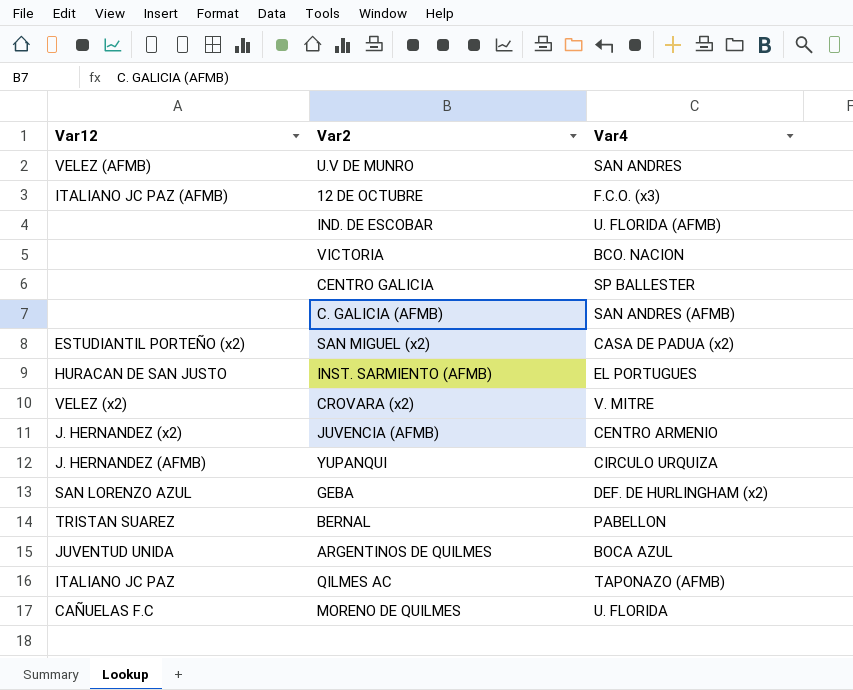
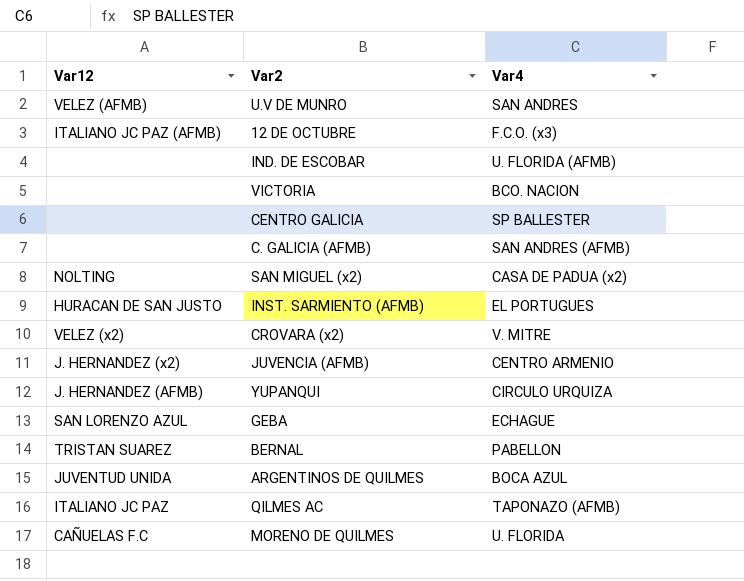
SAN MIGUEL (x2) | Var12: ESTUDIANTIL PORTEÑO (x2) -> NOLTING
GEBA | Var4: DEF. DE HURLINGHAM (x2) -> ECHAGUE

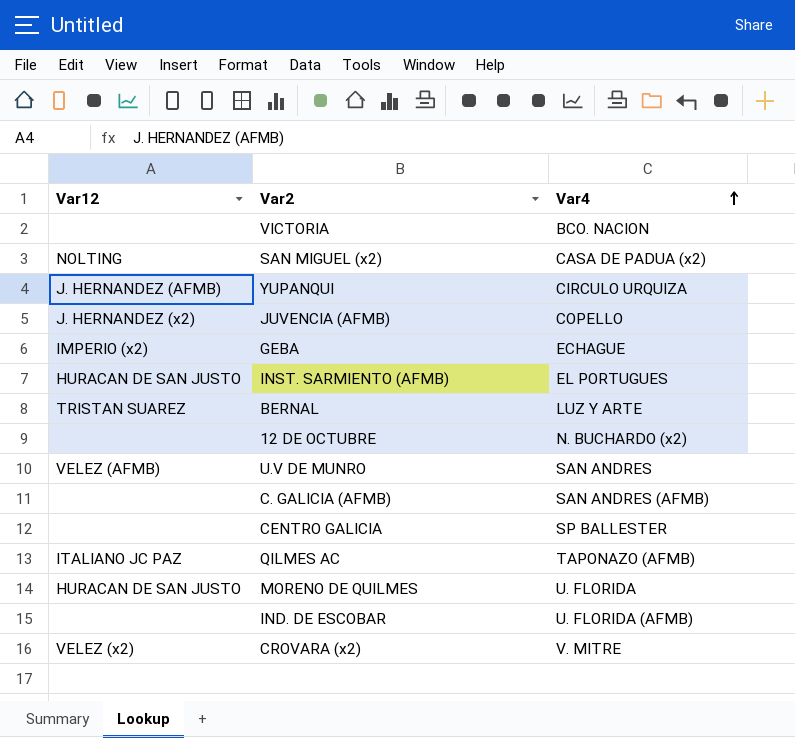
row order: none -> Var4 ascending
row ARGENTINOS DE QUILMES: JUVENTUD UNIDA | BOCA AZUL -> none
JUVENCIA (AFMB) | Var4: CENTRO ARMENIO -> COPELLO
GEBA | Var12: SAN LORENZO AZUL -> IMPERIO (x2)
BERNAL | Var4: PABELLON -> LUZ Y ARTE
12 DE OCTUBRE | Var12: ITALIANO JC PAZ (AFMB) -> none
12 DE OCTUBRE | Var4: F.C.O. (x3) -> N. BUCHARDO (x2)
MORENO DE QUILMES | Var12: CAÑUELAS F.C -> HURACAN DE SAN JUSTO

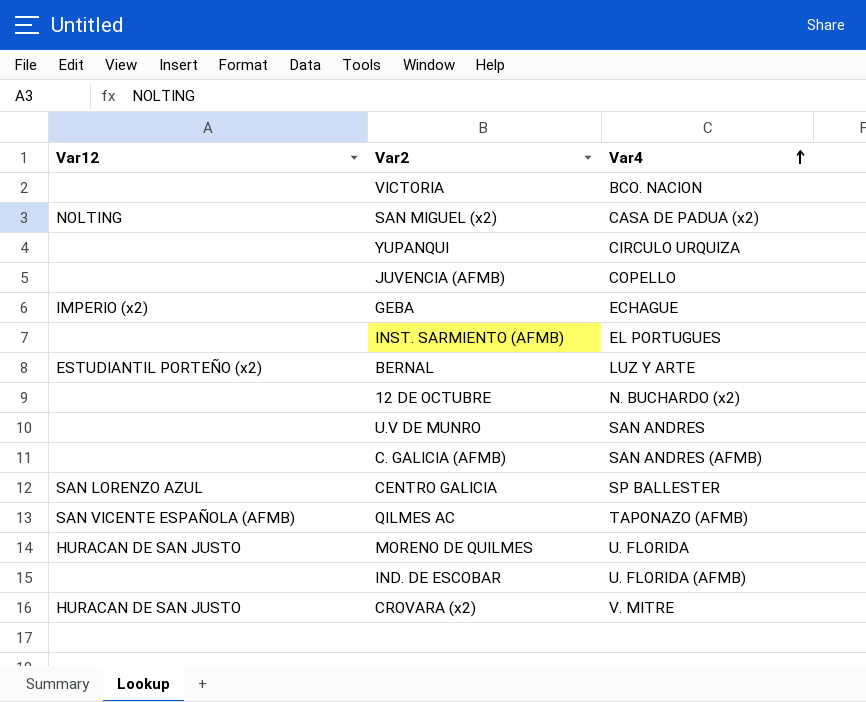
YUPANQUI | Var12: J. HERNANDEZ (AFMB) -> none
JUVENCIA (AFMB) | Var12: J. HERNANDEZ (x2) -> none
INST. SARMIENTO (AFMB) | Var12: HURACAN DE SAN JUSTO -> none
BERNAL | Var12: TRISTAN SUAREZ -> ESTUDIANTIL PORTEÑO (x2)
U.V DE MUNRO | Var12: VELEZ (AFMB) -> none
CENTRO GALICIA | Var12: none -> SAN LORENZO AZUL
QILMES AC | Var12: ITALIANO JC PAZ -> SAN VICENTE ESPAÑOLA (AFMB)
CROVARA (x2) | Var12: VELEZ (x2) -> HURACAN DE SAN JUSTO

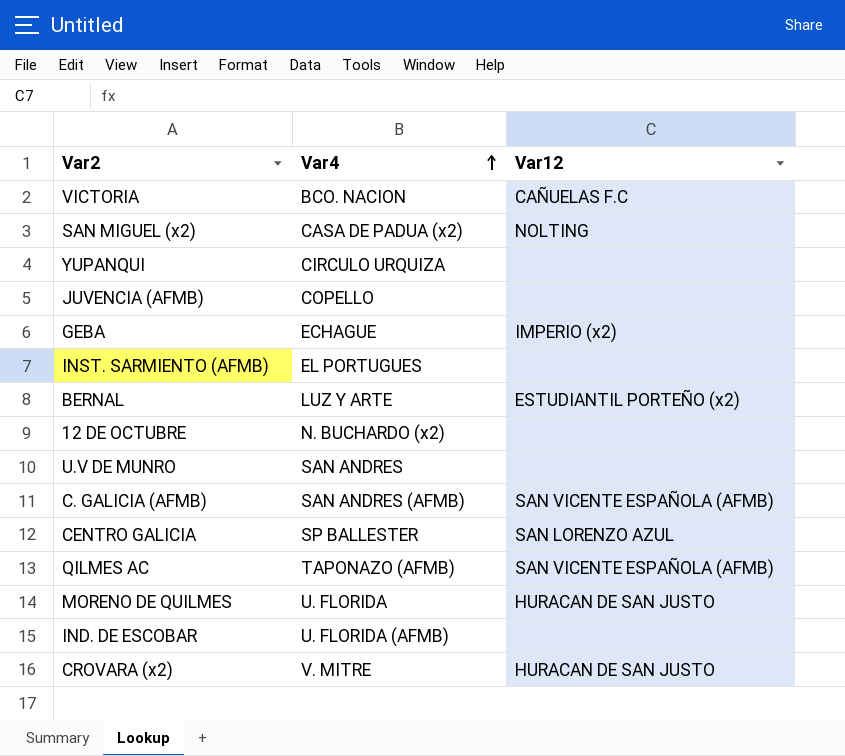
column Var12 | position: 1 -> 3
VICTORIA | Var12: none -> CAÑUELAS F.C
C. GALICIA (AFMB) | Var12: none -> SAN VICENTE ESPAÑOLA (AFMB)

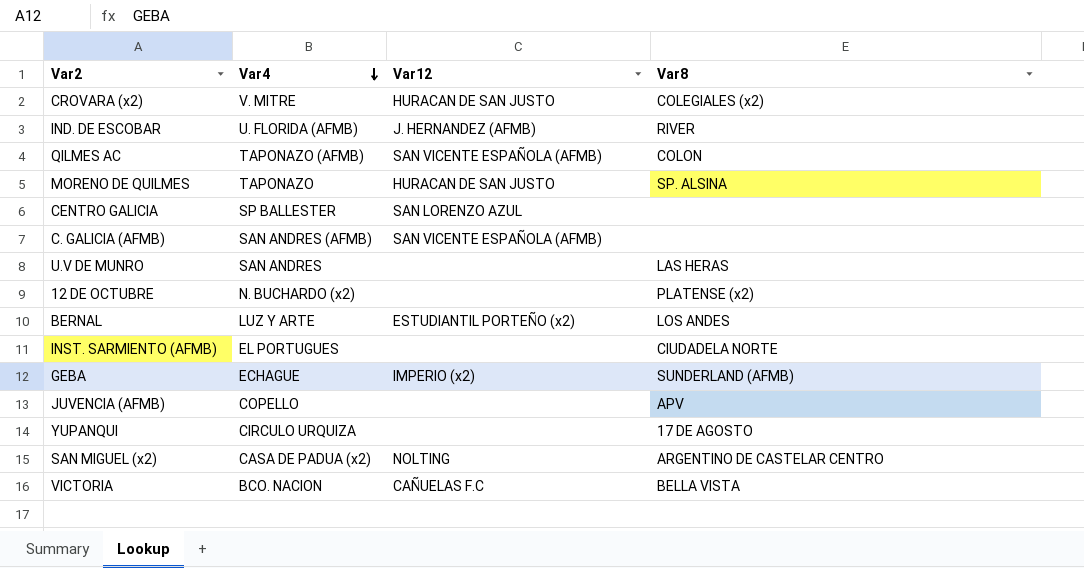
row order: Var4 ascending -> Var4 descending
column Var8 | position: none -> 4
IND. DE ESCOBAR | Var12: none -> J. HERNANDEZ (AFMB)
MORENO DE QUILMES | Var4: U. FLORIDA -> TAPONAZO

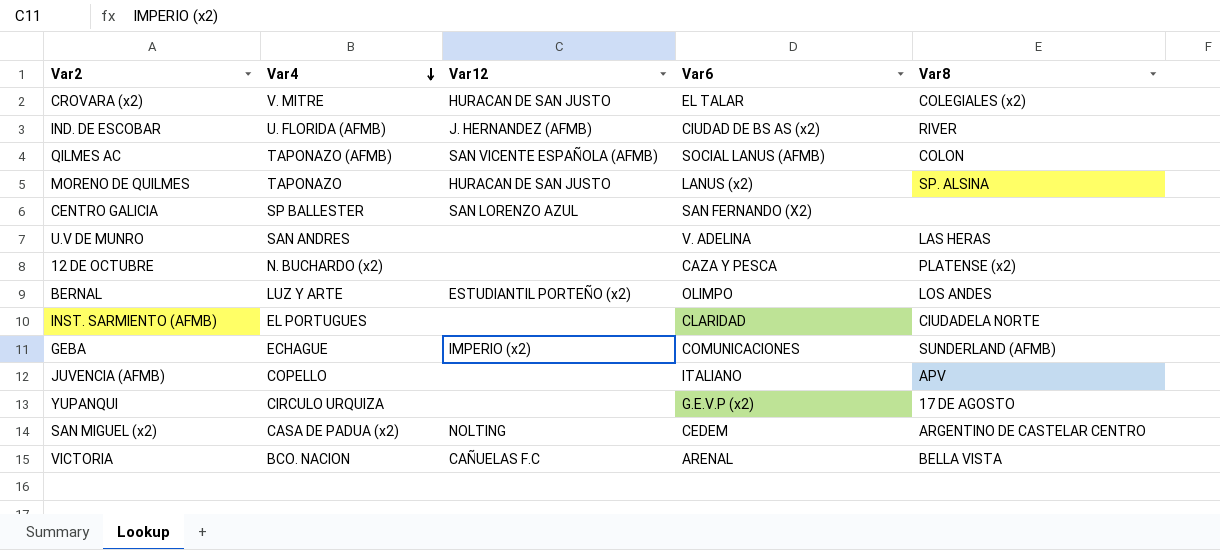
column Var6 | position: none -> 4
row C. GALICIA (AFMB): SAN ANDRES (AFMB) | SAN VICENTE ESPAÑOLA (AFMB) | none -> none

